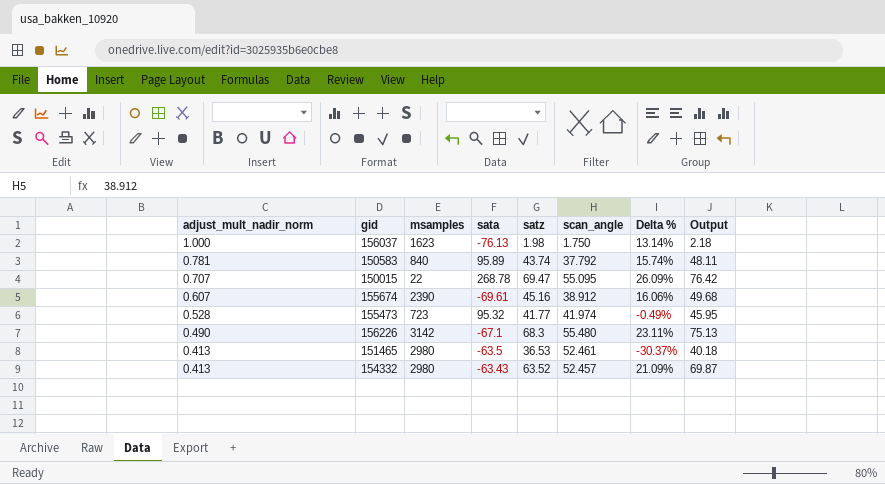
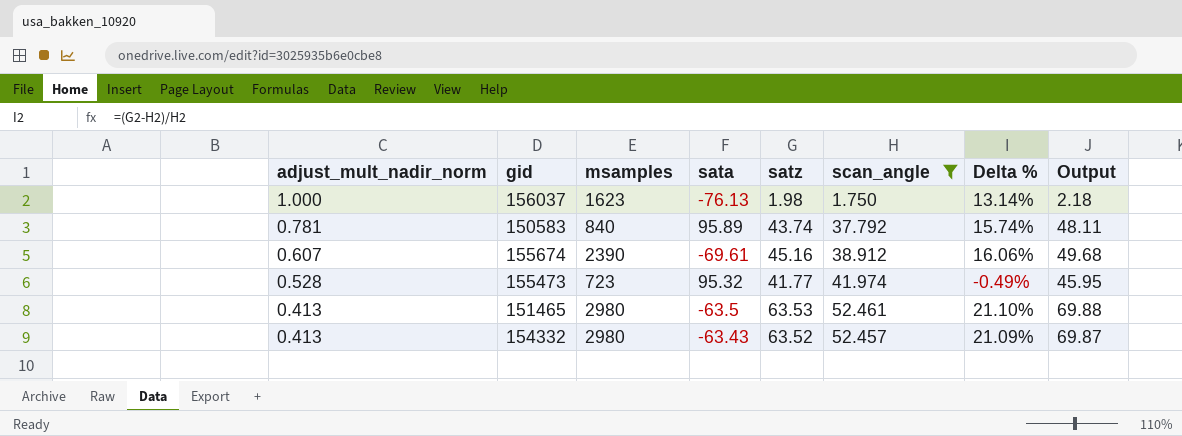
filter: none -> scan_angle <= 52.461
151465 | satz: 36.53 -> 63.53
151465 | Delta %: -30.37% -> 21.10%
151465 | Output: 40.18 -> 69.88

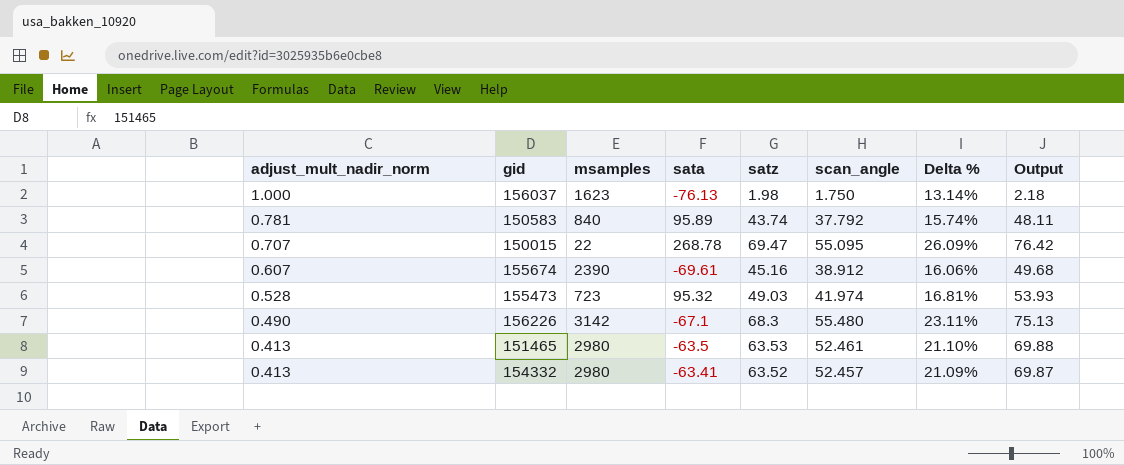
filter: scan_angle <= 52.461 -> none
155473 | satz: 41.77 -> 49.03
155473 | Delta %: -0.49% -> 16.81%
155473 | Output: 45.95 -> 53.93
154332 | sata: -63.43 -> -63.41

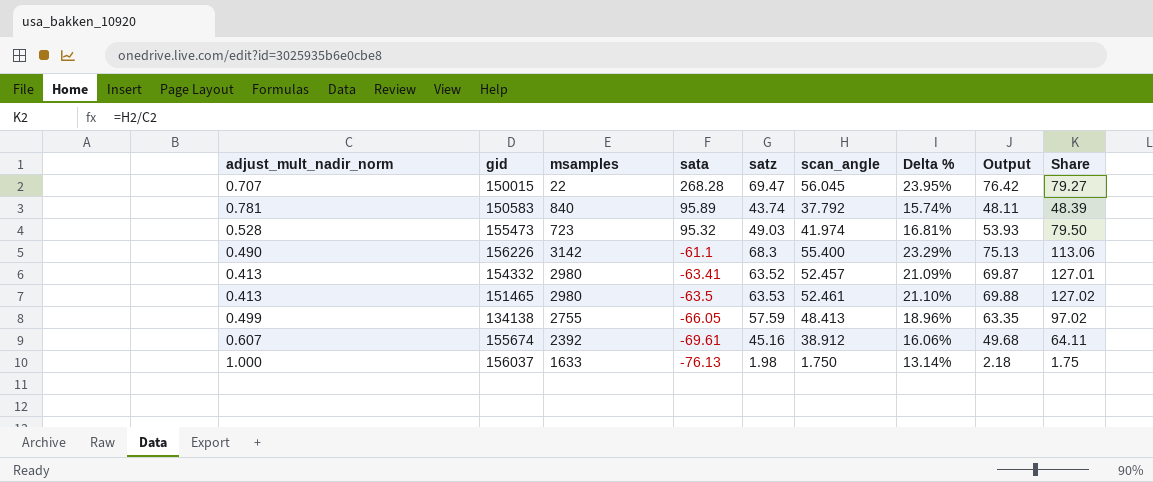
row order: adjust_mult_nadir_norm descending -> sata descending
column Share | formula: none -> [scan_angle] / [adjust_mult_nadir_norm]
150015 | sata: 268.78 -> 268.28
150015 | scan_angle: 55.095 -> 56.045
150015 | Delta %: 26.09% -> 23.95%
156226 | sata: -67.1 -> -61.1
156226 | scan_angle: 55.480 -> 55.400
156226 | Delta %: 23.11% -> 23.29%
row 134138: none -> 0.499 | 2755 | -66.05 | 57.59 | 48.413 | 18.96% | 63.35 | 97.02
155674 | msamples: 2390 -> 2392
156037 | msamples: 1623 -> 1633

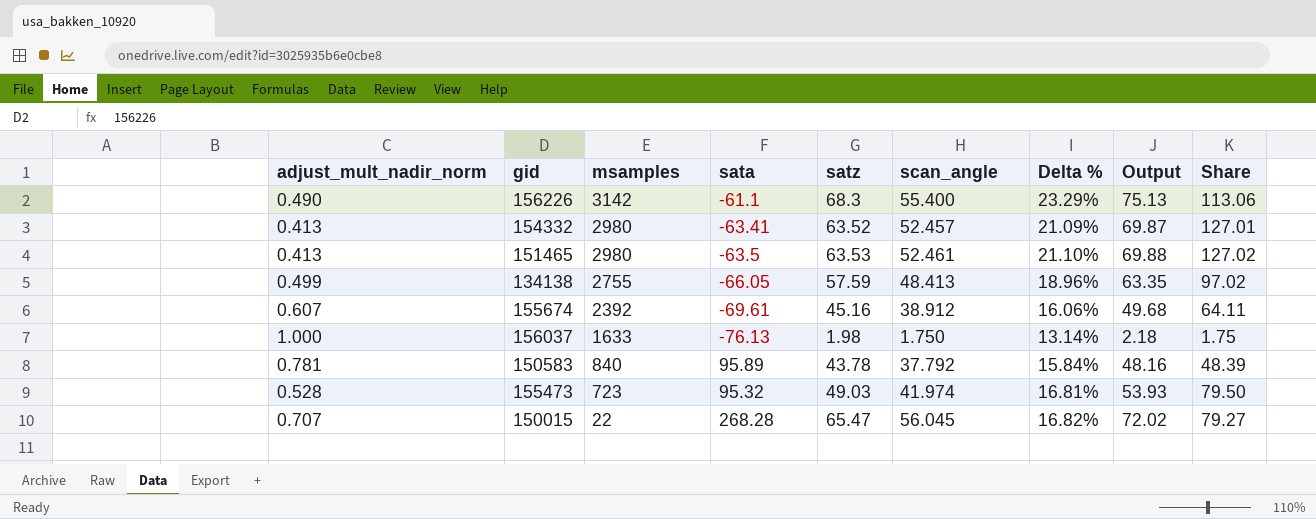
row order: sata descending -> msamples descending
150583 | satz: 43.74 -> 43.78
150583 | Delta %: 15.74% -> 15.84%
150583 | Output: 48.11 -> 48.16
150015 | satz: 69.47 -> 65.47
150015 | Delta %: 23.95% -> 16.82%
150015 | Output: 76.42 -> 72.02

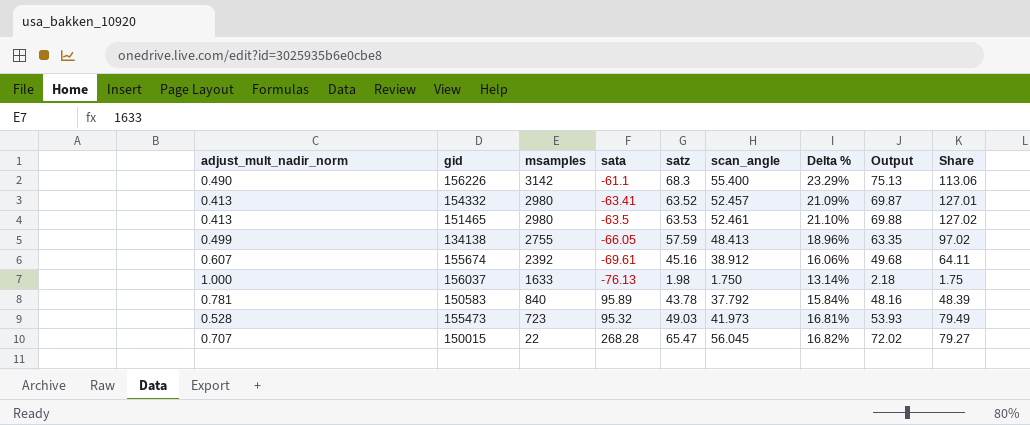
155473 | scan_angle: 41.974 -> 41.973
155473 | Share: 79.50 -> 79.49

